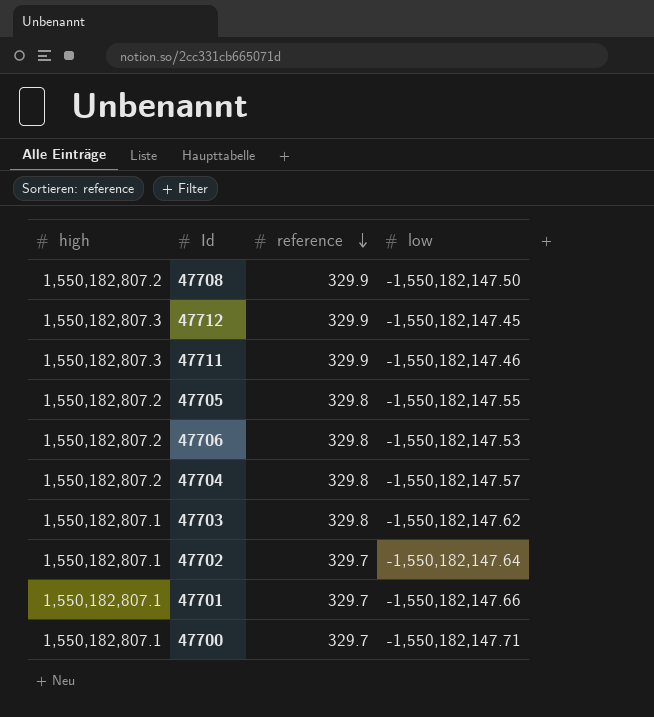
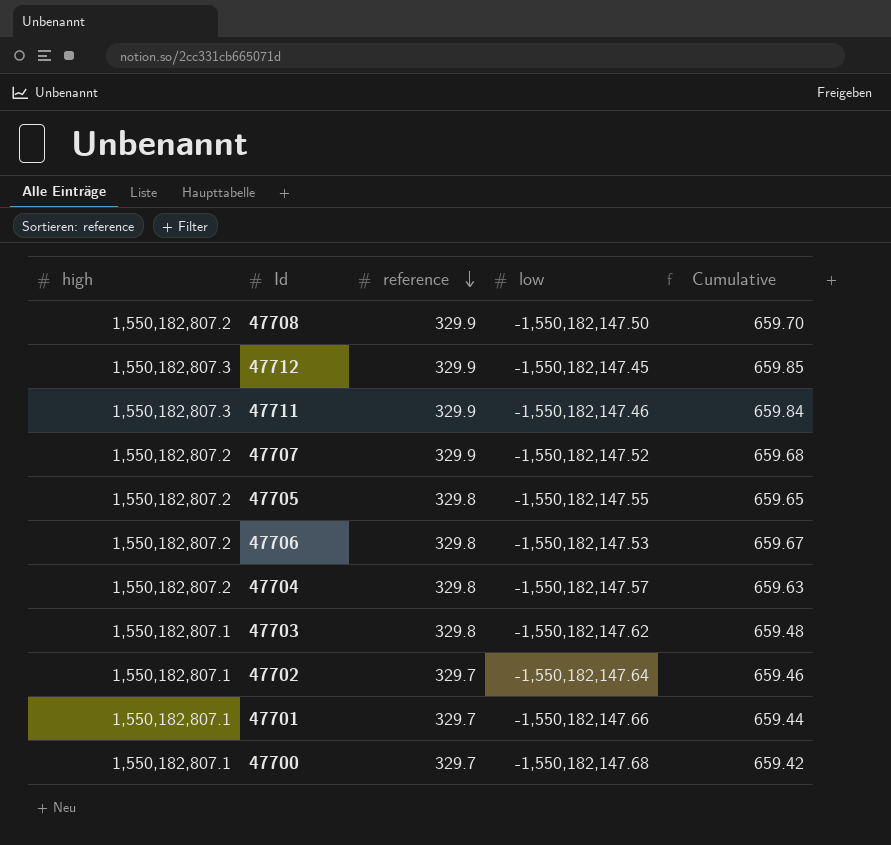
column Cumulative | formula: none -> [high] + [low]
row 47707: none -> 1,550,182,807.2 | 329.9 | -1,550,182,147.52 | 659.68
47700 | low: -1,550,182,147.71 -> -1,550,182,147.68

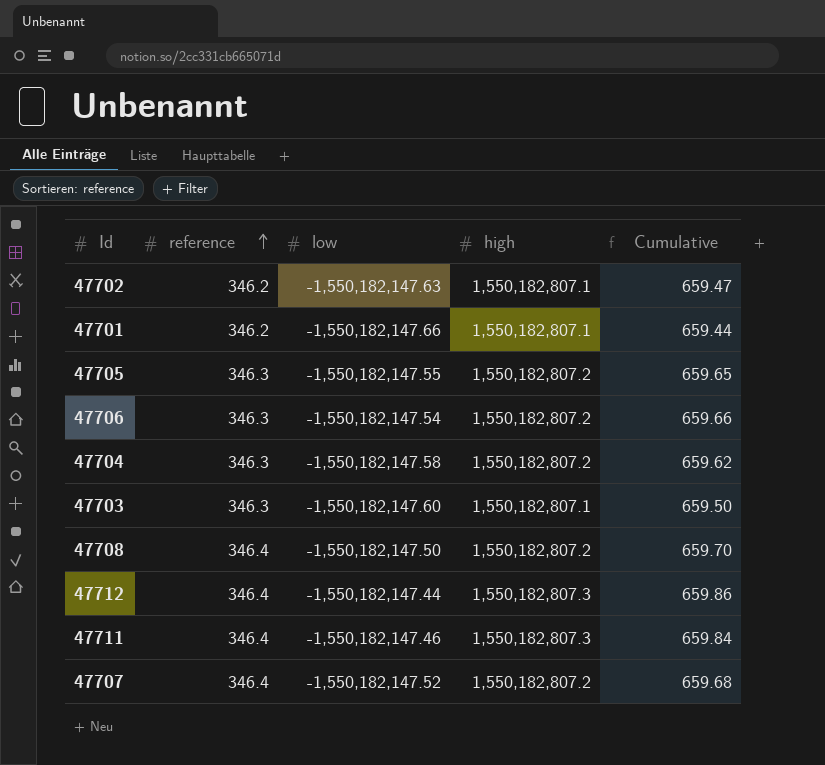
row order: reference descending -> reference ascending
column high | position: 1 -> 4
row 47700: 1,550,182,807.1 | 329.7 | -1,550,182,147.68 | 659.42 -> none
47702 | reference: 329.7 -> 346.2
47702 | low: -1,550,182,147.64 -> -1,550,182,147.63
47702 | Cumulative: 659.46 -> 659.47
47701 | reference: 329.7 -> 346.2
47705 | reference: 329.8 -> 346.3
47706 | reference: 329.8 -> 346.3
47706 | low: -1,550,182,147.53 -> -1,550,182,147.54
47706 | Cumulative: 659.67 -> 659.66
47704 | reference: 329.8 -> 346.3
47704 | low: -1,550,182,147.57 -> -1,550,182,147.58
47704 | Cumulative: 659.63 -> 659.62
47703 | reference: 329.8 -> 346.3
47703 | low: -1,550,182,147.62 -> -1,550,182,147.60
47703 | Cumulative: 659.48 -> 659.50
47708 | reference: 329.9 -> 346.4
47712 | reference: 329.9 -> 346.4
47712 | low: -1,550,182,147.45 -> -1,550,182,147.44
47712 | Cumulative: 659.85 -> 659.86
47711 | reference: 329.9 -> 346.4
47707 | reference: 329.9 -> 346.4

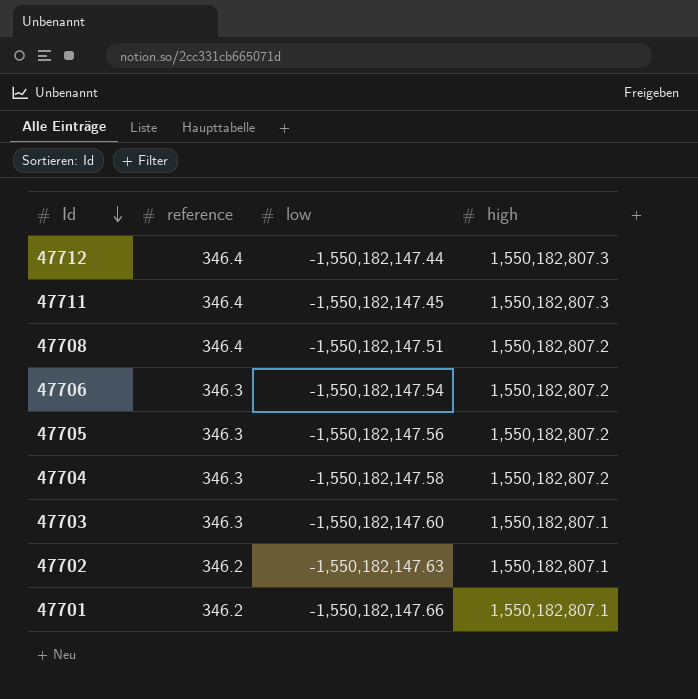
row order: reference ascending -> Id descending
column Cumulative | formula: [low] + [high] -> none
row 47707: 346.4 | -1,550,182,147.52 | 1,550,182,807.2 | 659.68 -> none
47711 | low: -1,550,182,147.46 -> -1,550,182,147.45
47708 | low: -1,550,182,147.50 -> -1,550,182,147.51
47705 | low: -1,550,182,147.55 -> -1,550,182,147.56

